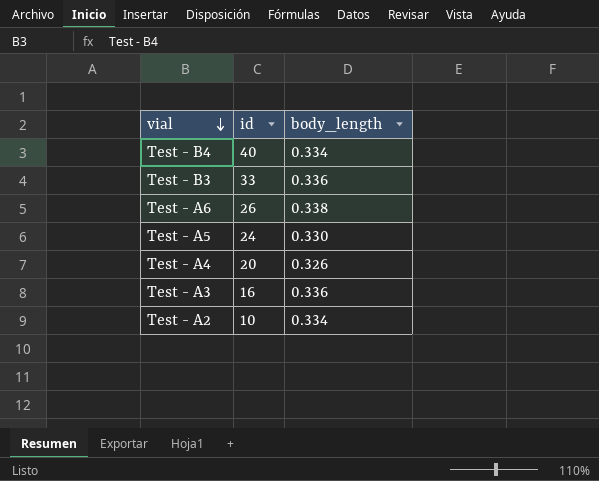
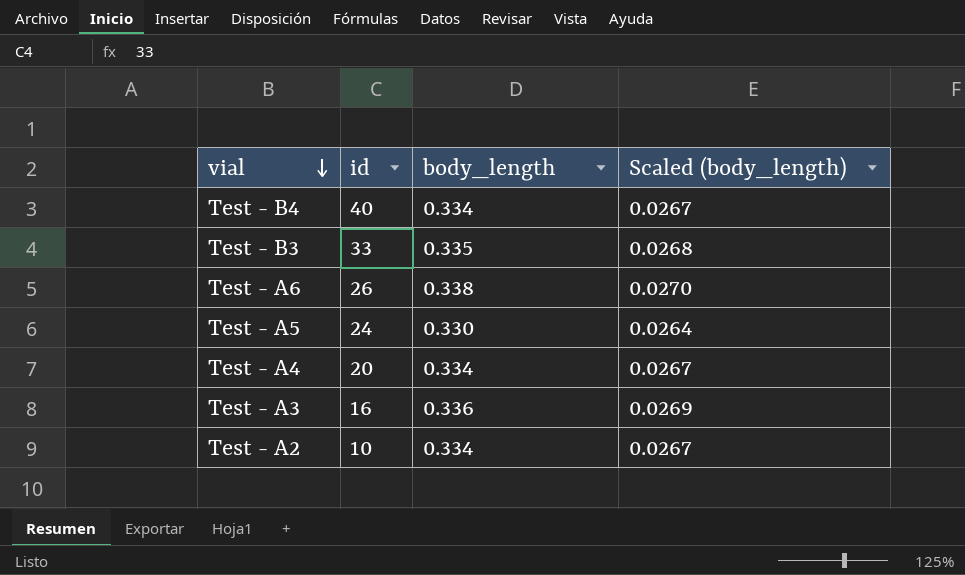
column Scaled (body_length) | formula: none -> [body_length] * 0.08
Test - B3 | body_length: 0.336 -> 0.335
Test - A4 | body_length: 0.326 -> 0.334

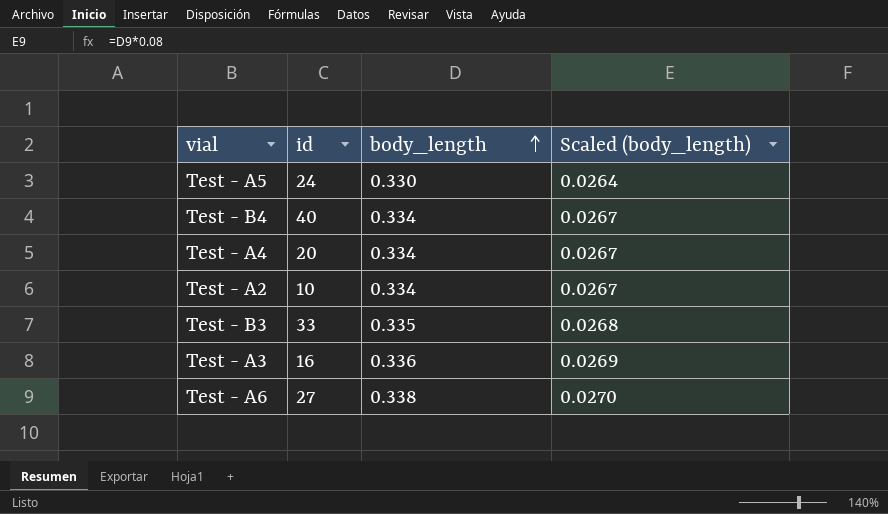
row order: vial descending -> body_length ascending
Test - A6 | id: 26 -> 27

